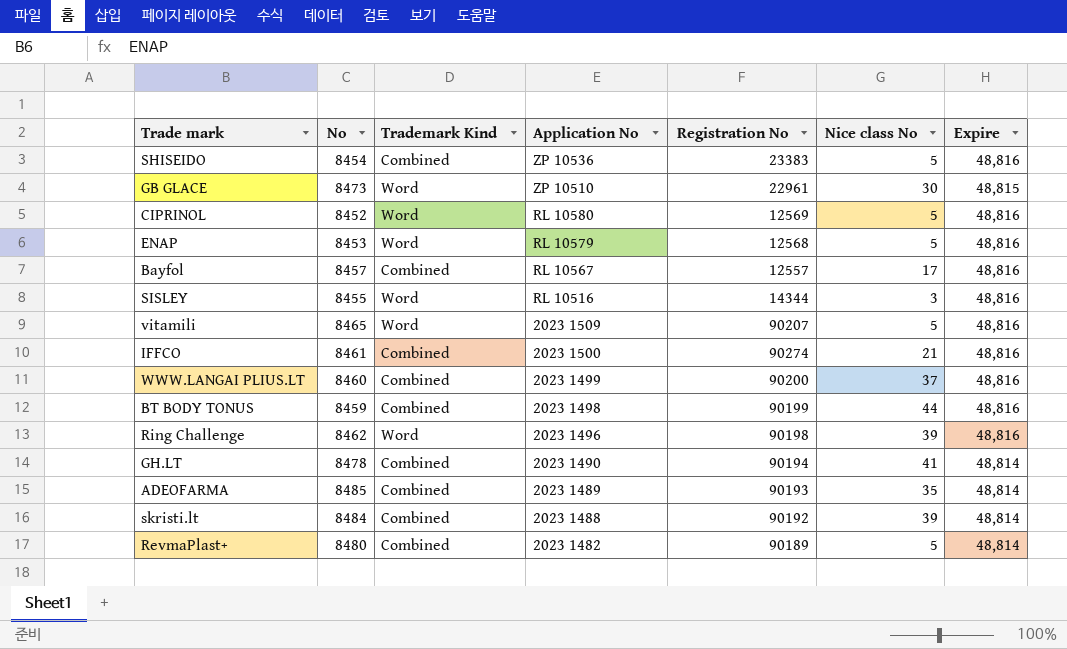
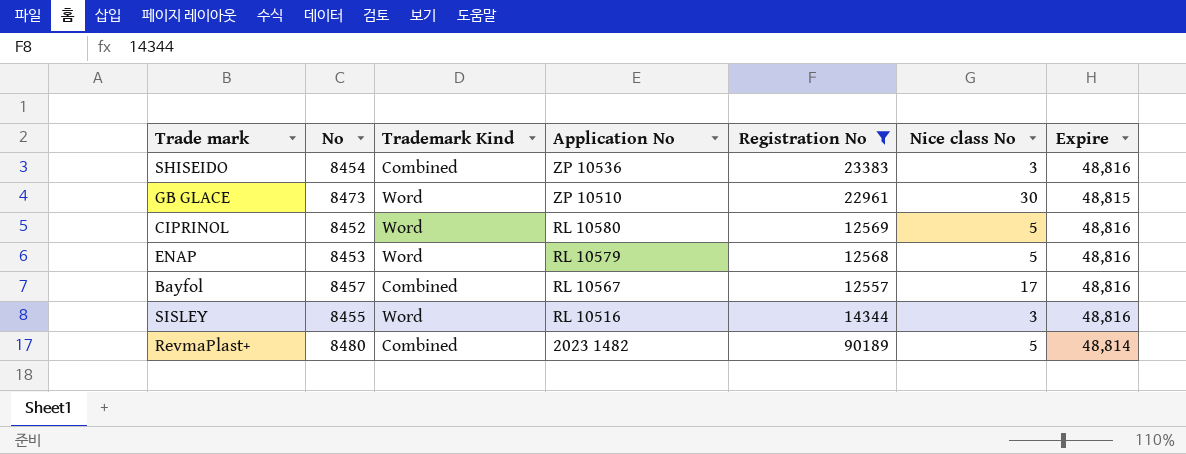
filter: none -> Registration No <= 90189
SHISEIDO | Nice class No: 5 -> 3

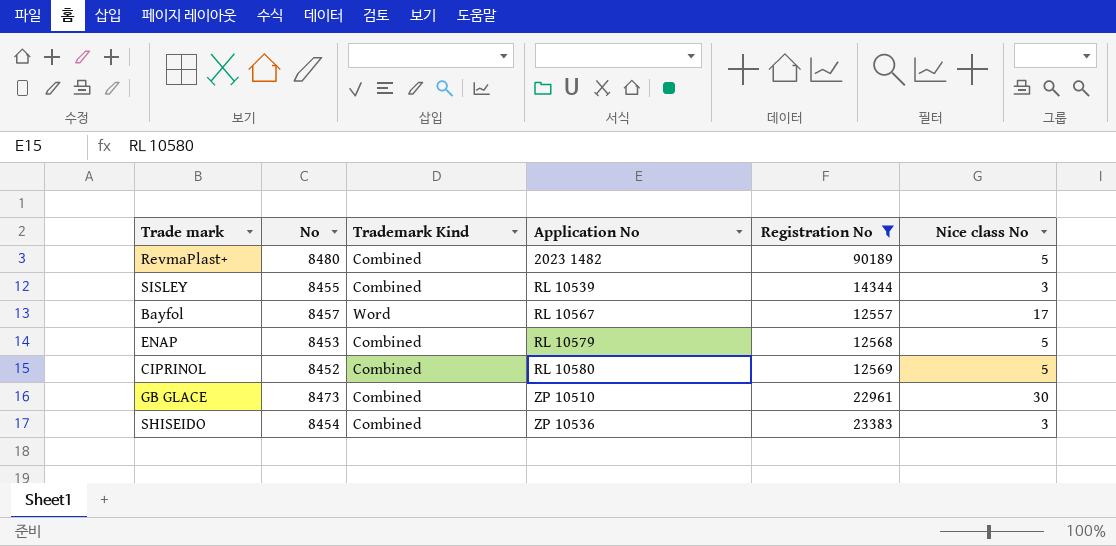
row order: Application No descending -> Application No ascending
column Expire | position: 7 -> none
SISLEY | Trademark Kind: Word -> Combined
SISLEY | Application No: RL 10516 -> RL 10539
Bayfol | Trademark Kind: Combined -> Word
ENAP | Trademark Kind: Word -> Combined
CIPRINOL | Trademark Kind: Word -> Combined
GB GLACE | Trademark Kind: Word -> Combined

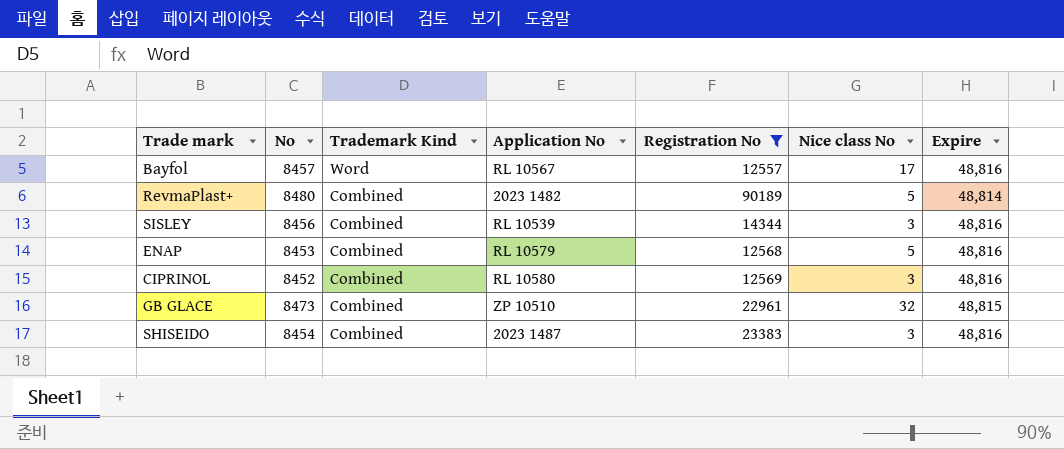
row order: Application No ascending -> Trademark Kind descending
column Expire | position: none -> 7
SISLEY | No: 8455 -> 8456
CIPRINOL | Nice class No: 5 -> 3
GB GLACE | Nice class No: 30 -> 32
SHISEIDO | Application No: ZP 10536 -> 2023 1487

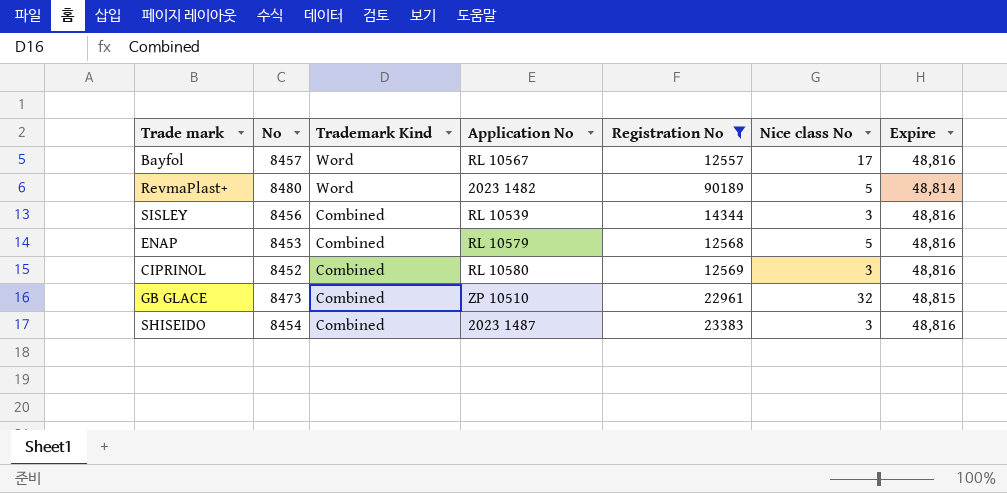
RevmaPlast+ | Trademark Kind: Combined -> Word

